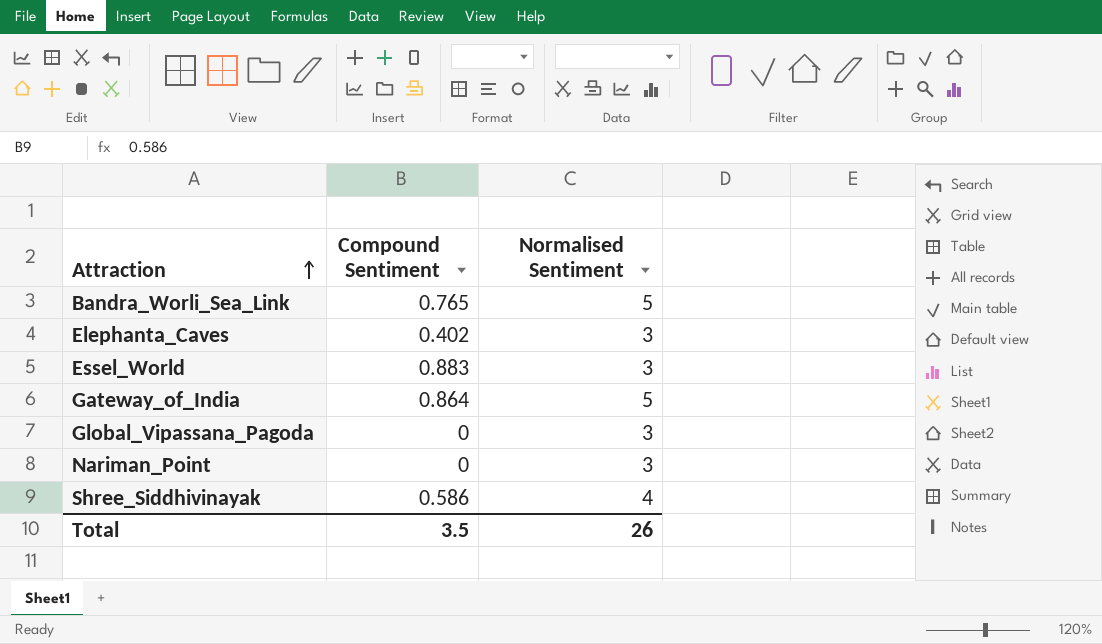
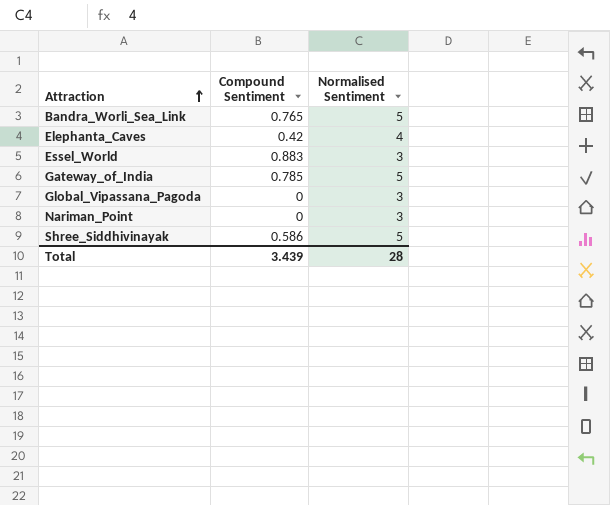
Elephanta_Caves | Compound Sentiment: 0.402 -> 0.42
Elephanta_Caves | Normalised Sentiment: 3 -> 4
Gateway_of_India | Compound Sentiment: 0.864 -> 0.785
Shree_Siddhivinayak | Normalised Sentiment: 4 -> 5
Total | Compound Sentiment: 3.5 -> 3.439
Total | Normalised Sentiment: 26 -> 28

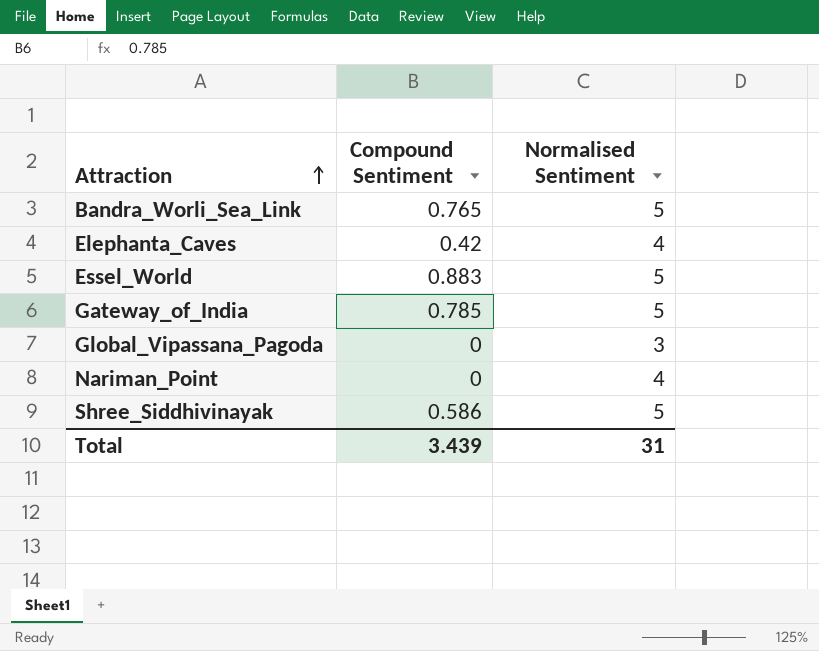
Essel_World | Normalised Sentiment: 3 -> 5
Nariman_Point | Normalised Sentiment: 3 -> 4
Total | Normalised Sentiment: 28 -> 31

